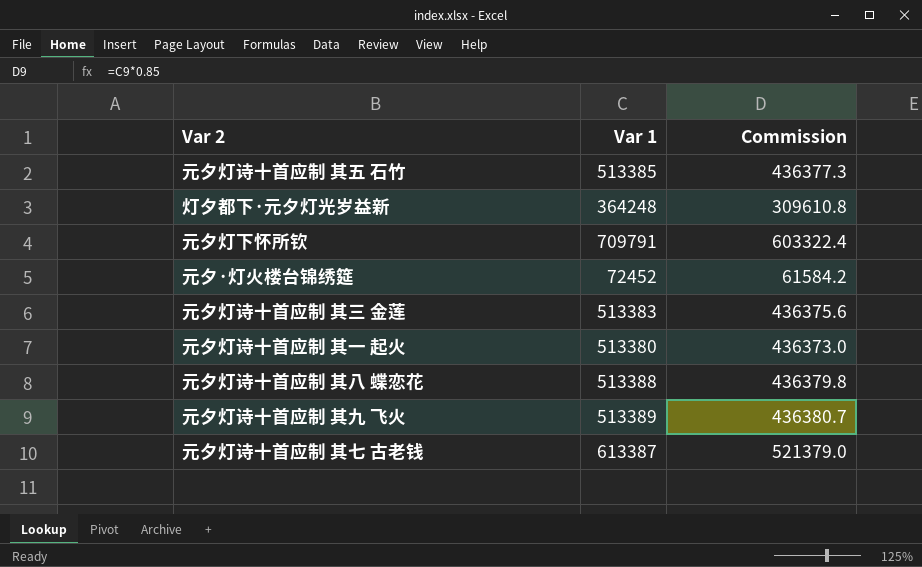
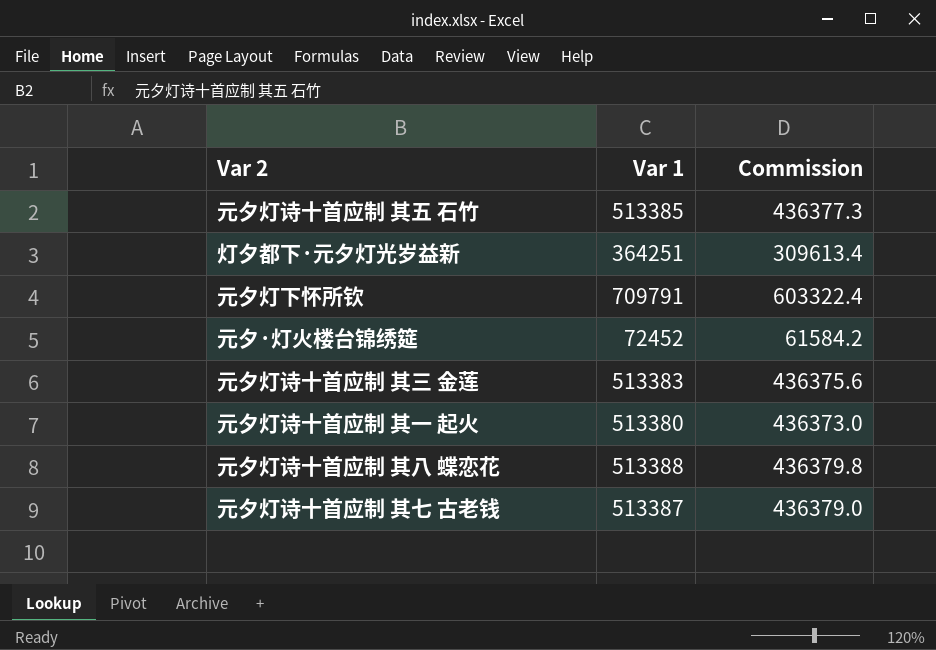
row 元夕灯诗十首应制 其九 飞火: 513389 | 436380.7 -> none
灯夕都下·元夕灯光岁益新 | Var 1: 364248 -> 364251
灯夕都下·元夕灯光岁益新 | Commission: 309610.8 -> 309613.4
元夕灯诗十首应制 其七 古老钱 | Var 1: 613387 -> 513387
元夕灯诗十首应制 其七 古老钱 | Commission: 521379.0 -> 436379.0

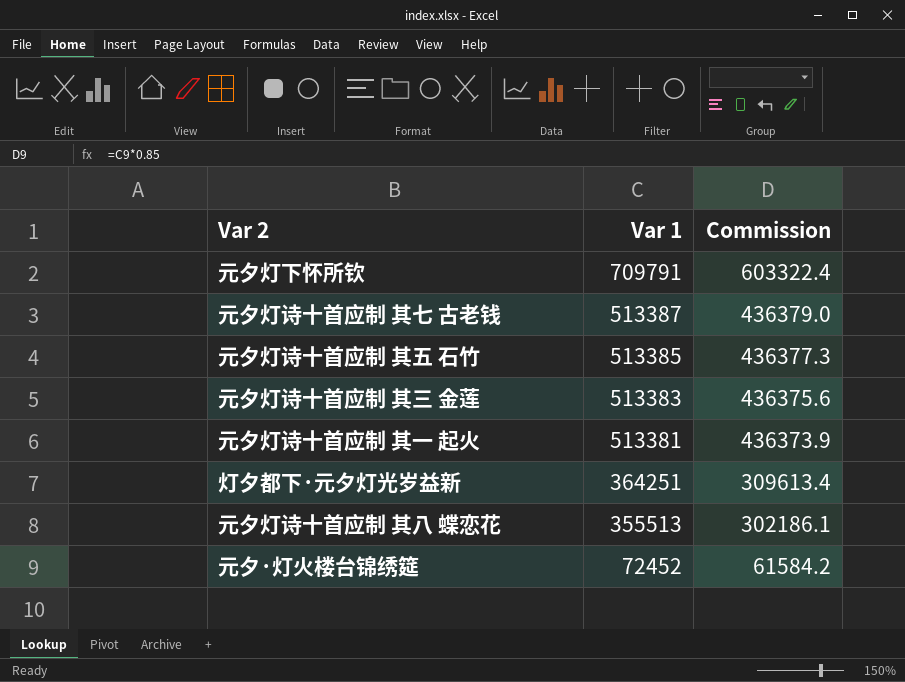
row order: none -> Var 1 descending
元夕灯诗十首应制 其一 起火 | Var 1: 513380 -> 513381
元夕灯诗十首应制 其一 起火 | Commission: 436373.0 -> 436373.9
元夕灯诗十首应制 其八 蝶恋花 | Var 1: 513388 -> 355513
元夕灯诗十首应制 其八 蝶恋花 | Commission: 436379.8 -> 302186.1

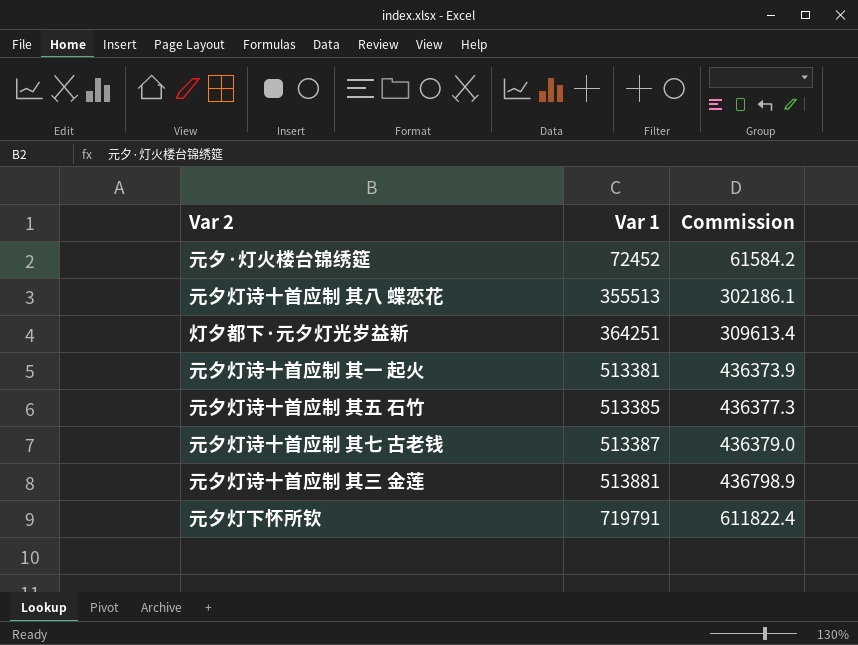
row order: Var 1 descending -> Var 1 ascending
元夕灯诗十首应制 其三 金莲 | Var 1: 513383 -> 513881
元夕灯诗十首应制 其三 金莲 | Commission: 436375.6 -> 436798.9
元夕灯下怀所钦 | Var 1: 709791 -> 719791
元夕灯下怀所钦 | Commission: 603322.4 -> 611822.4

